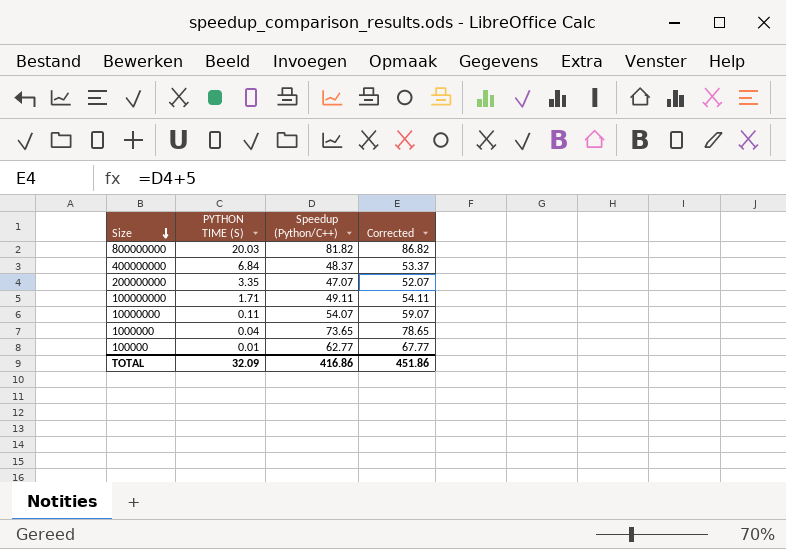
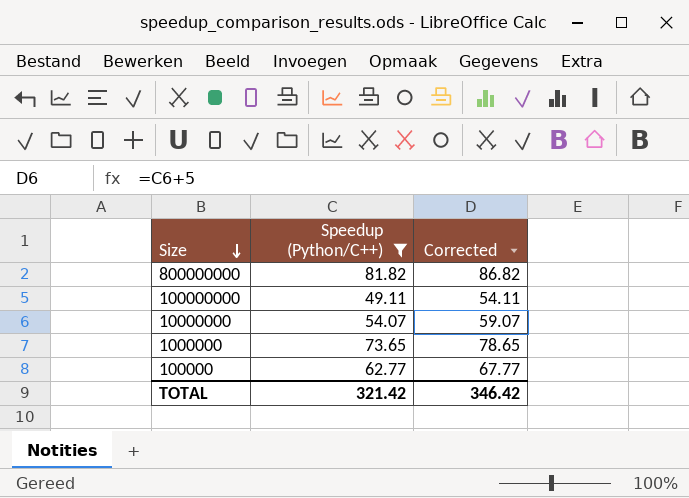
filter: none -> Speedup (Python/C++) >= 49.11
column PYTHON TIME (S) | position: 2 -> none
TOTAL | Speedup (Python/C++): 416.86 -> 321.42
TOTAL | Corrected: 451.86 -> 346.42

